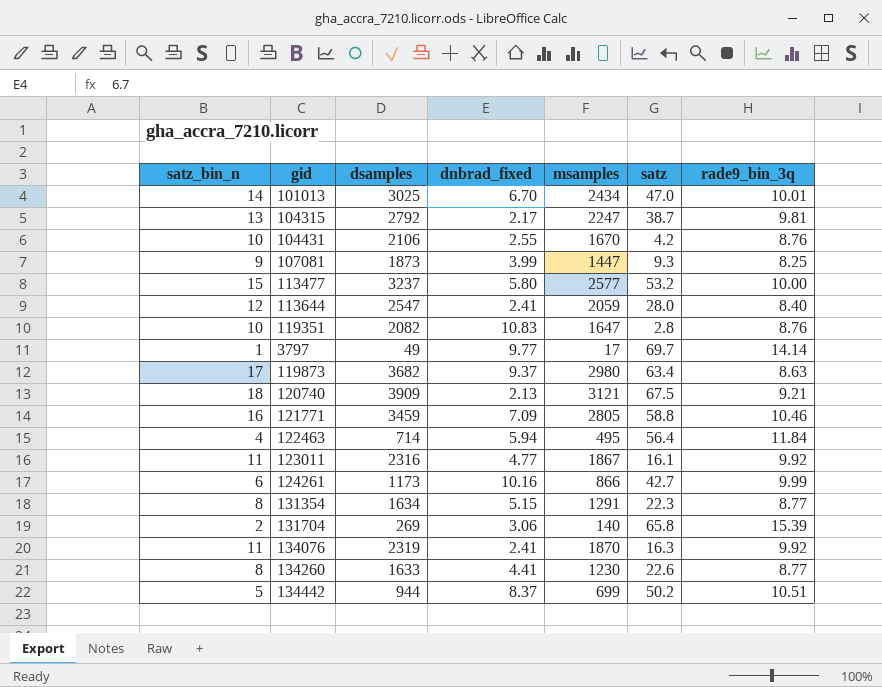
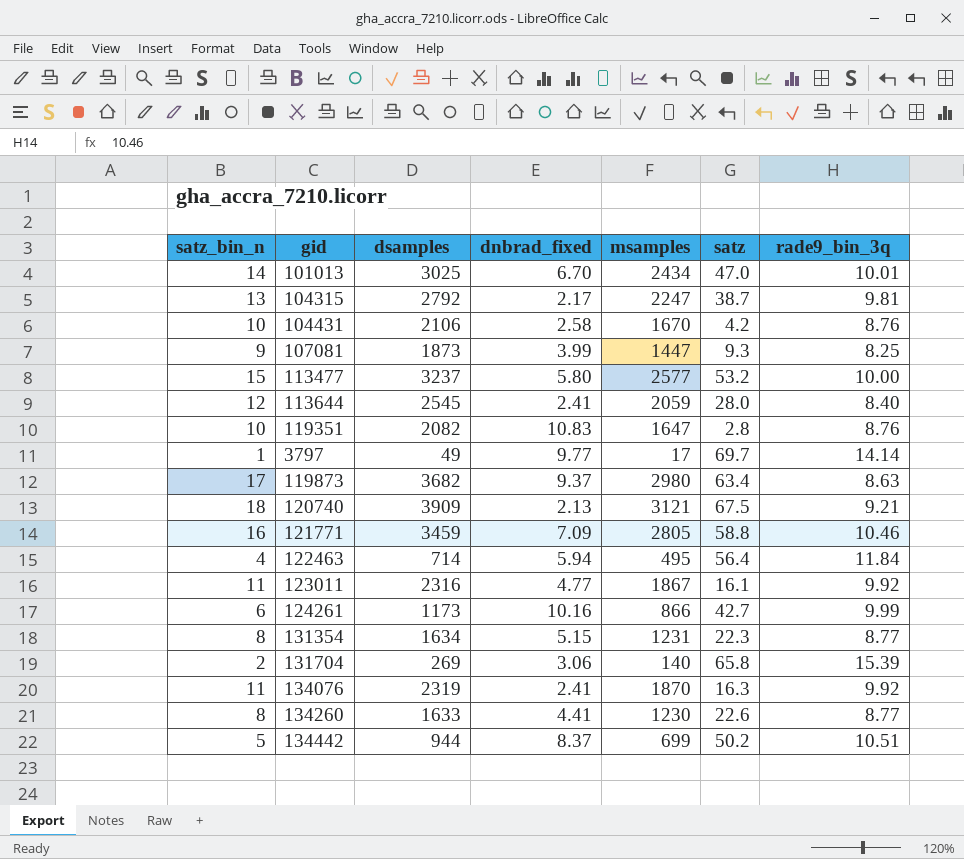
104431 | dnbrad_fixed: 2.55 -> 2.58
113644 | dsamples: 2547 -> 2545
131354 | msamples: 1291 -> 1231

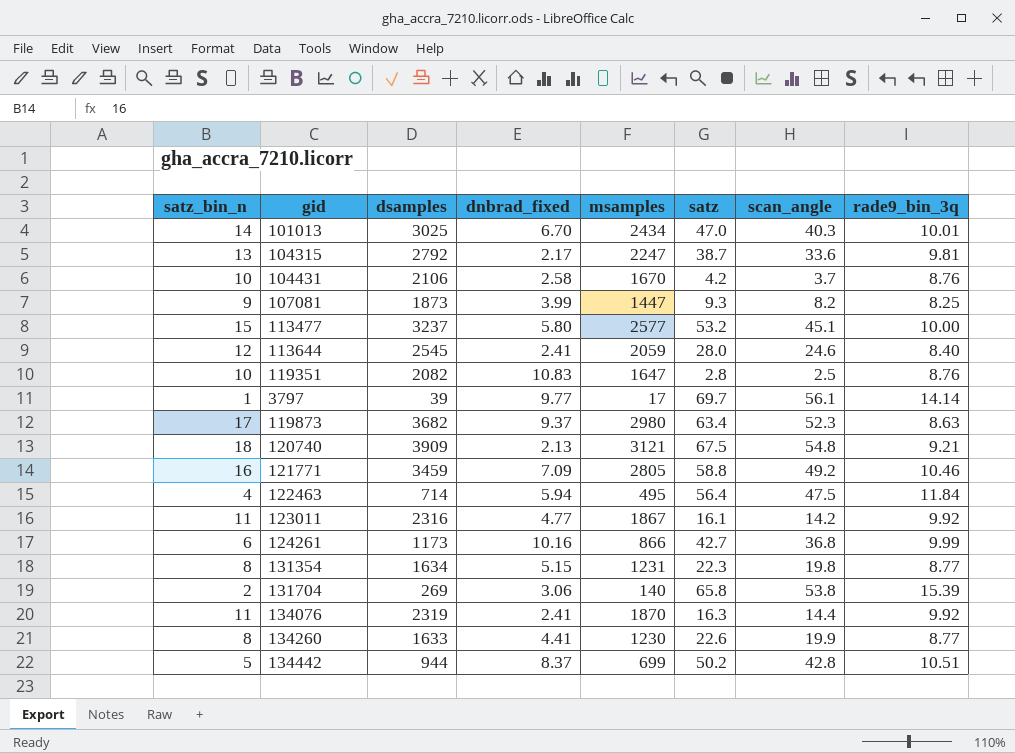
column scan_angle | position: none -> 7
3797 | dsamples: 49 -> 39

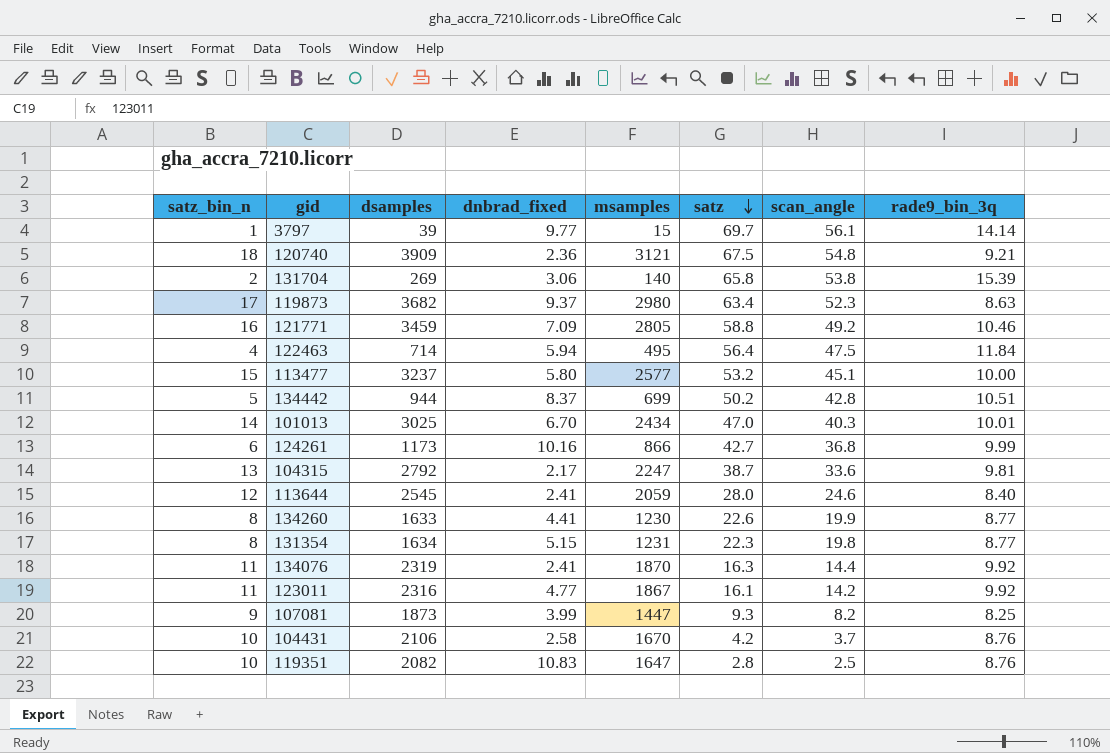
row order: none -> satz descending
3797 | msamples: 17 -> 15
120740 | dnbrad_fixed: 2.13 -> 2.36

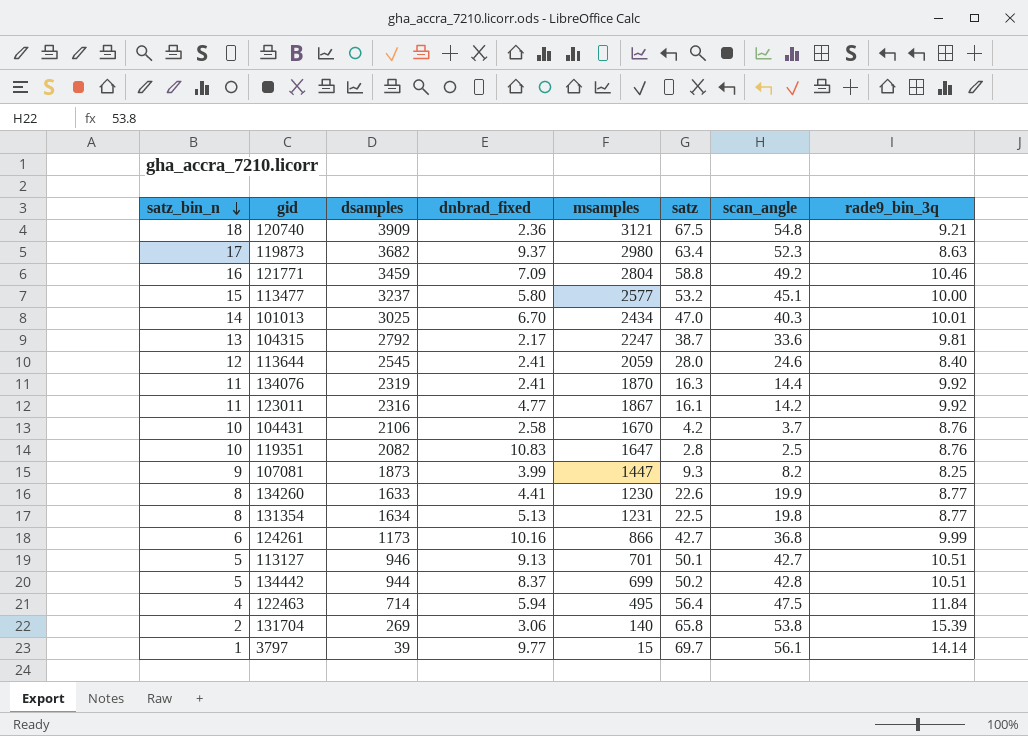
row order: satz descending -> satz_bin_n descending
121771 | msamples: 2805 -> 2804
131354 | dnbrad_fixed: 5.15 -> 5.13
131354 | satz: 22.3 -> 22.5
row 113127: none -> 5 | 946 | 9.13 | 701 | 50.1 | 42.7 | 10.51

